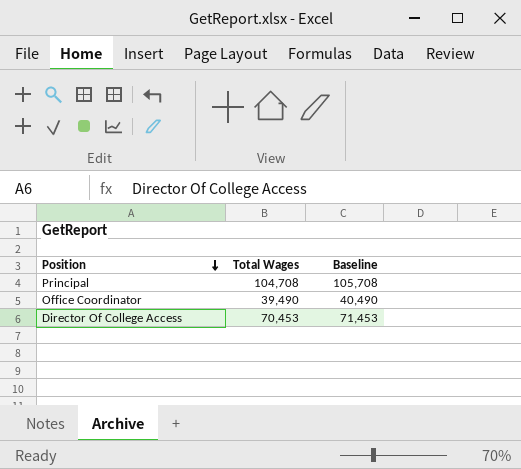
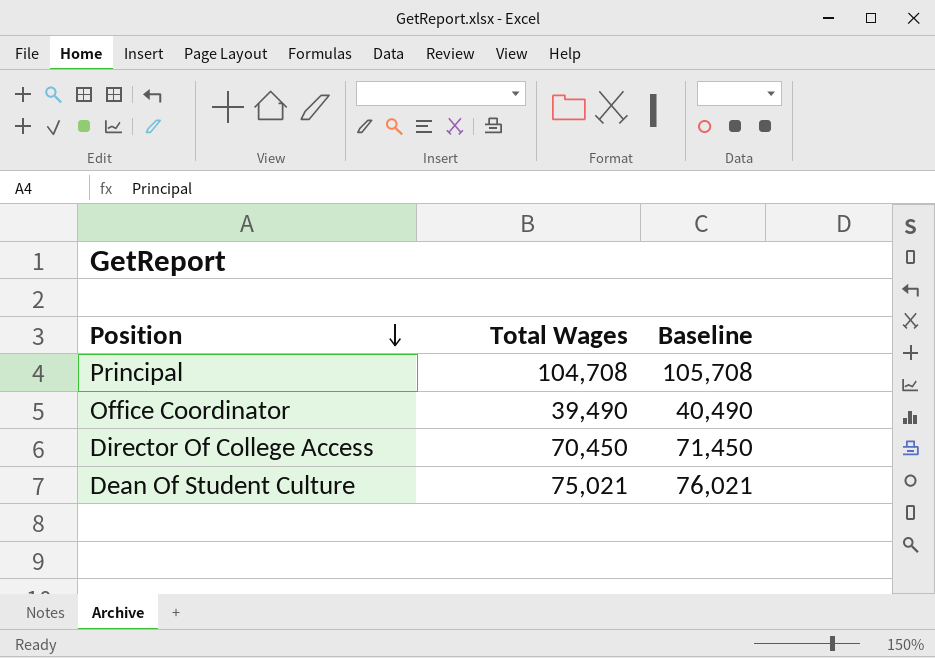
Director Of College Access | Total Wages: 70,453 -> 70,450
Director Of College Access | Baseline: 71,453 -> 71,450
row Dean Of Student Culture: none -> 75,021 | 76,021

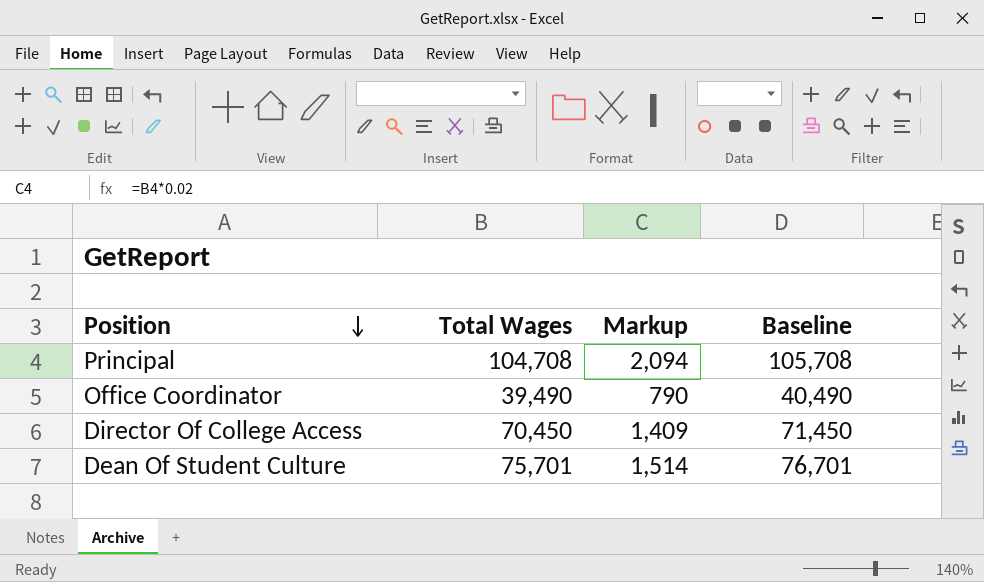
column Markup | formula: none -> [Total Wages] * 0.02
Dean Of Student Culture | Total Wages: 75,021 -> 75,701
Dean Of Student Culture | Baseline: 76,021 -> 76,701

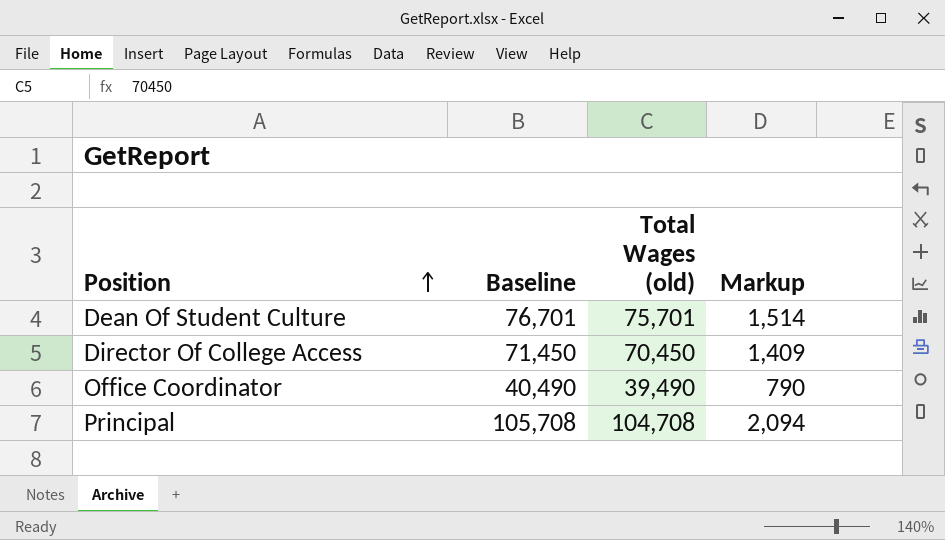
row order: Position descending -> Position ascending
column Baseline | position: 4 -> 2
column name: Total Wages -> Total Wages (old)

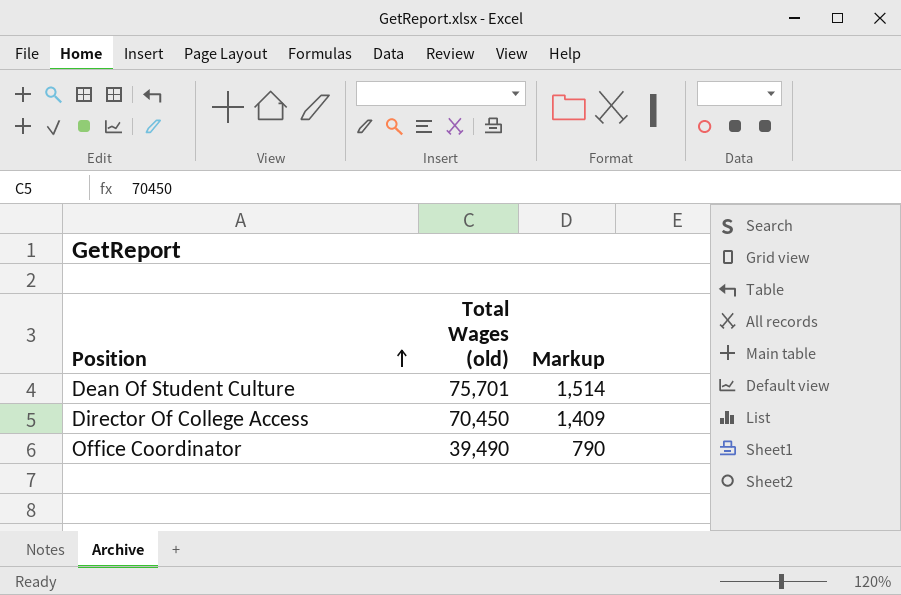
column Baseline | formula: [Total Wages (old)] + 1000 -> none
row Principal: 105,708 | 104,708 | 2,094 -> none

